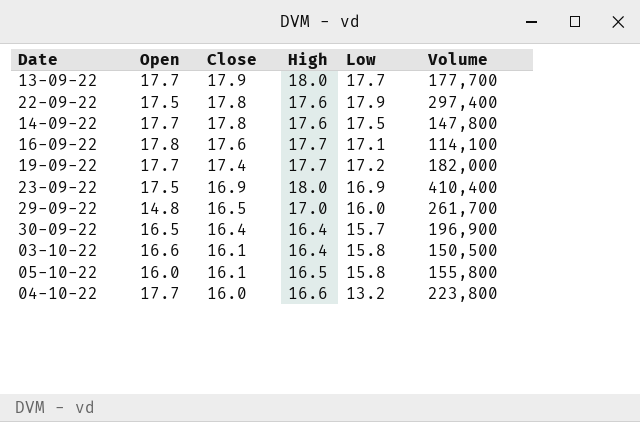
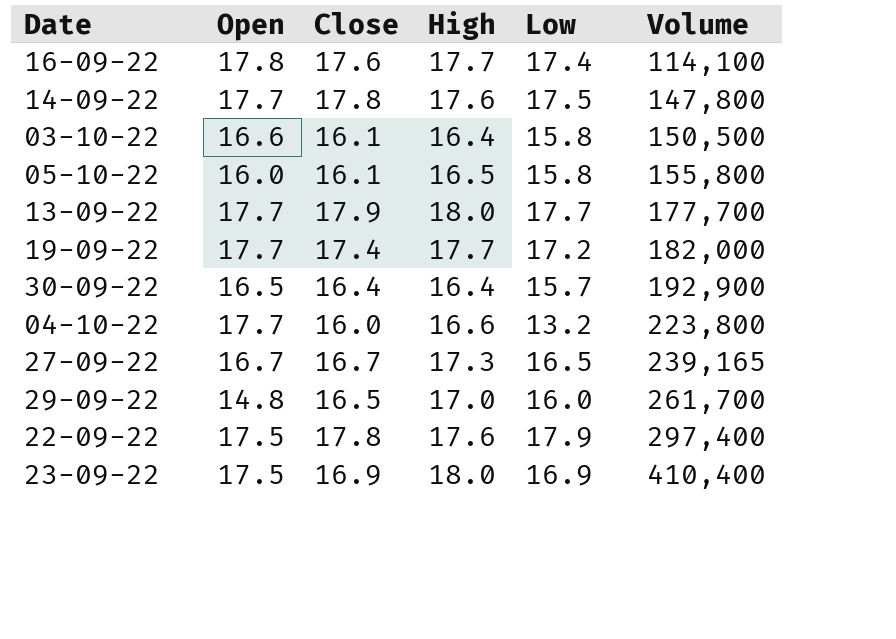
row order: Close descending -> Volume ascending
16-09-22 | Low: 17.1 -> 17.4
30-09-22 | Volume: 196,900 -> 192,900
row 27-09-22: none -> 16.7 | 16.7 | 17.3 | 16.5 | 239,165

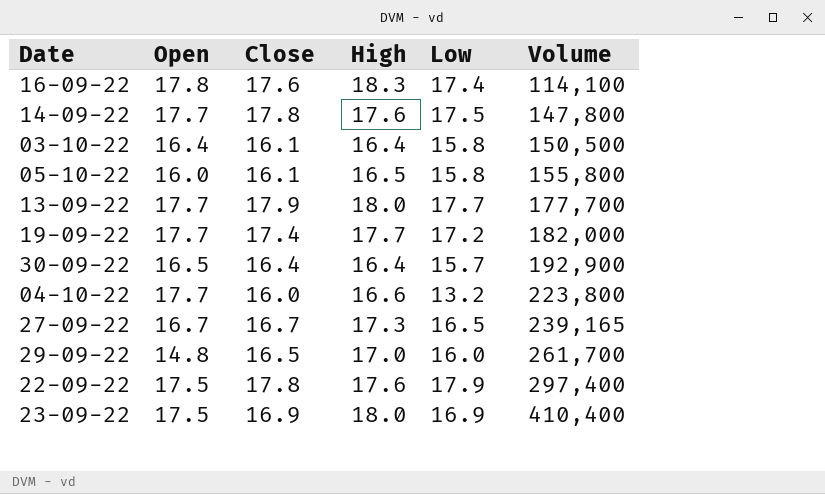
16-09-22 | High: 17.7 -> 18.3
03-10-22 | Open: 16.6 -> 16.4

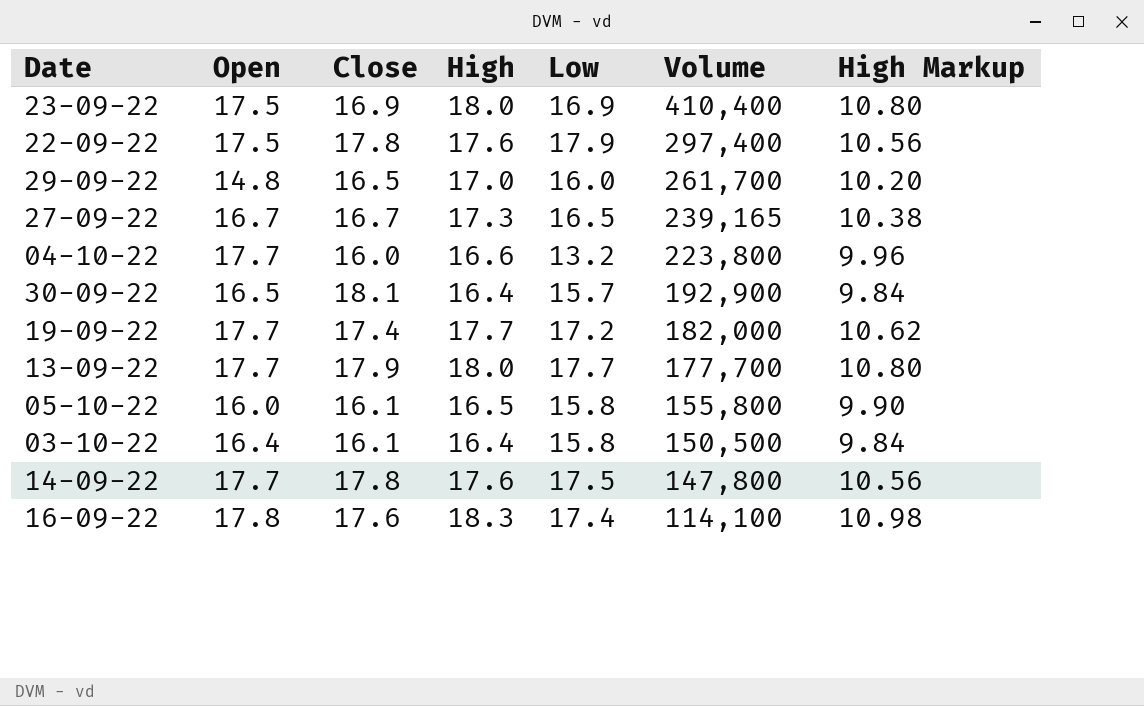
row order: Volume ascending -> Volume descending
column High Markup | formula: none -> [High] * 0.6
30-09-22 | Close: 16.4 -> 18.1

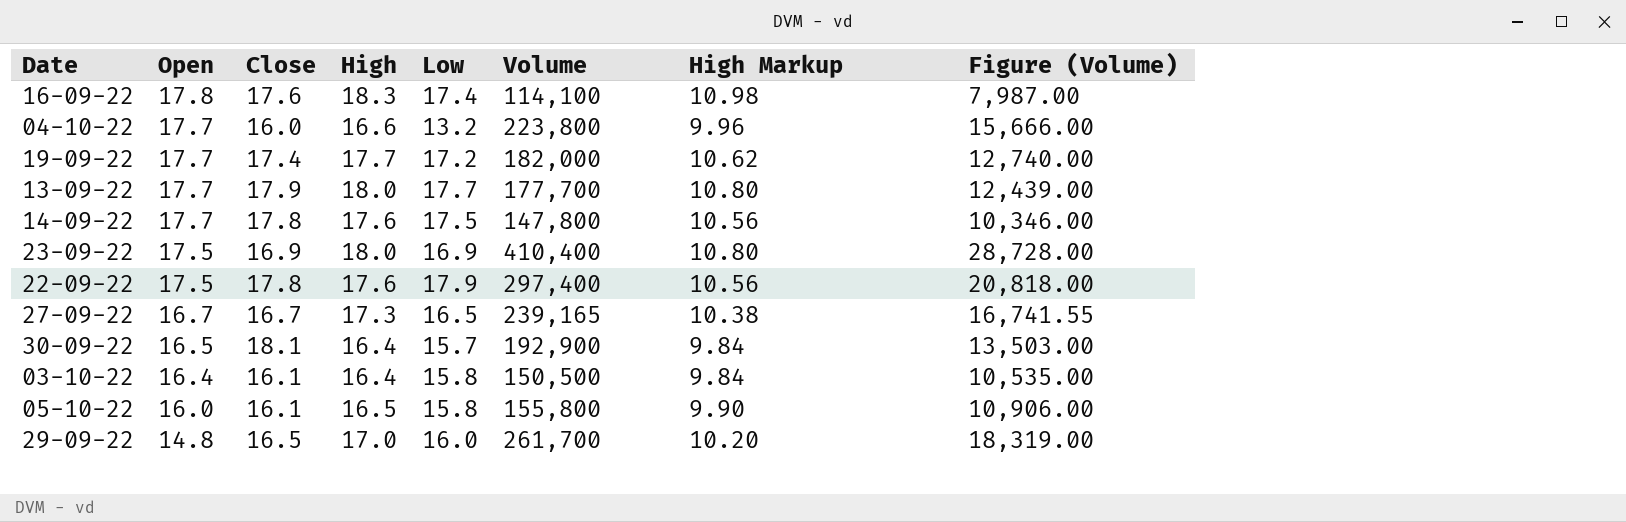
row order: Volume descending -> Open descending
column Figure (Volume) | formula: none -> [Volume] * 0.07

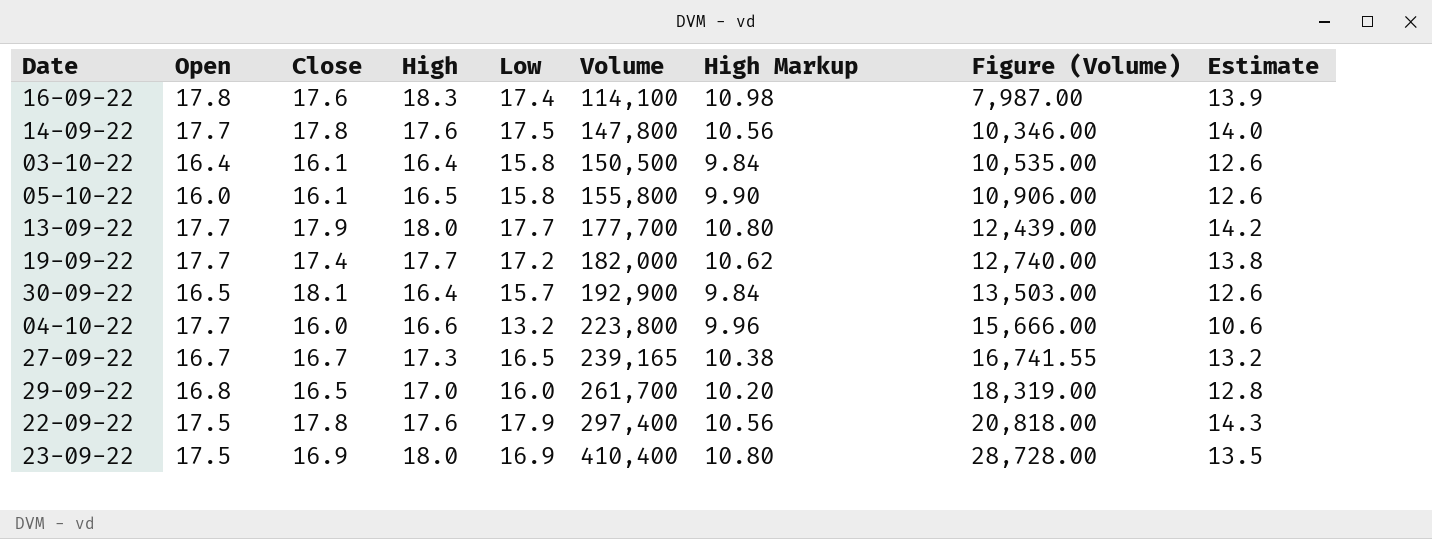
row order: Open descending -> Volume ascending
column Estimate | formula: none -> [Low] * 0.8
29-09-22 | Open: 14.8 -> 16.8

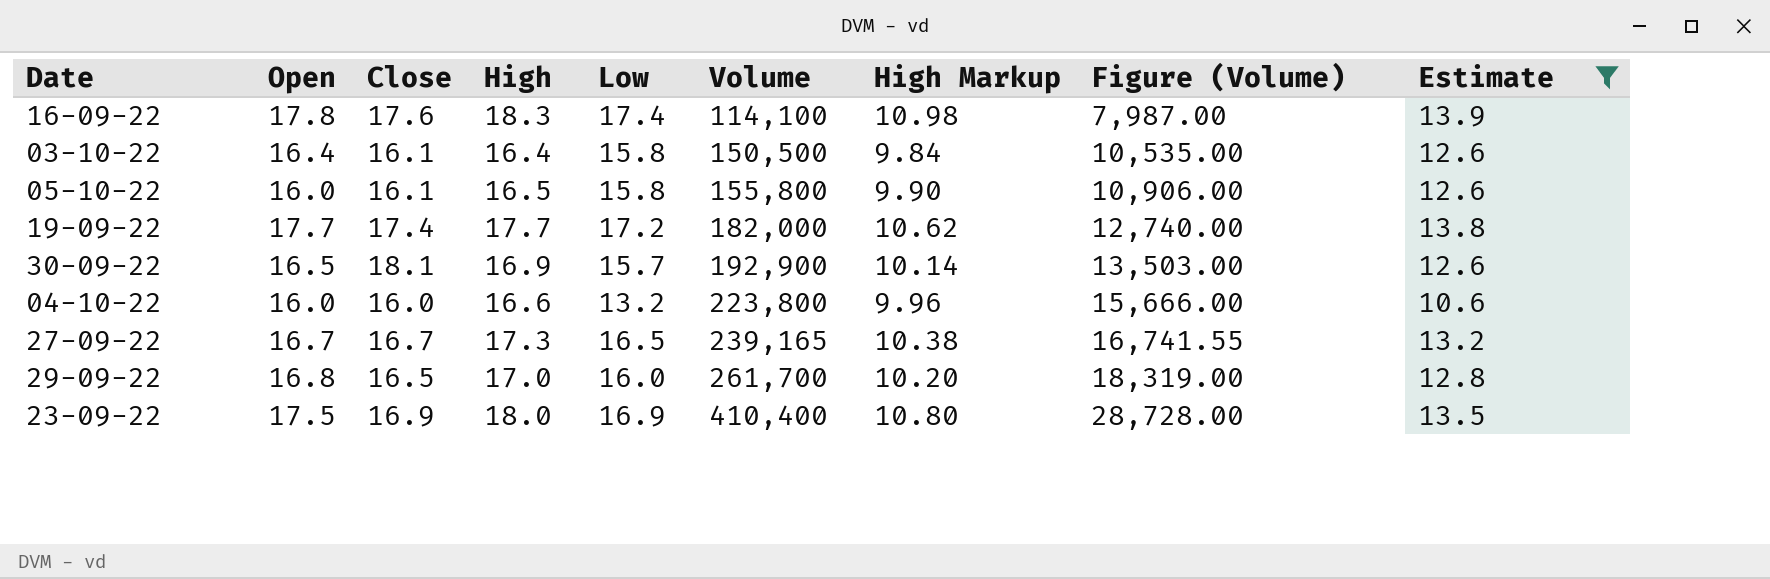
filter: none -> Estimate <= 13.9
30-09-22 | High: 16.4 -> 16.9
30-09-22 | High Markup: 9.84 -> 10.14
04-10-22 | Open: 17.7 -> 16.0

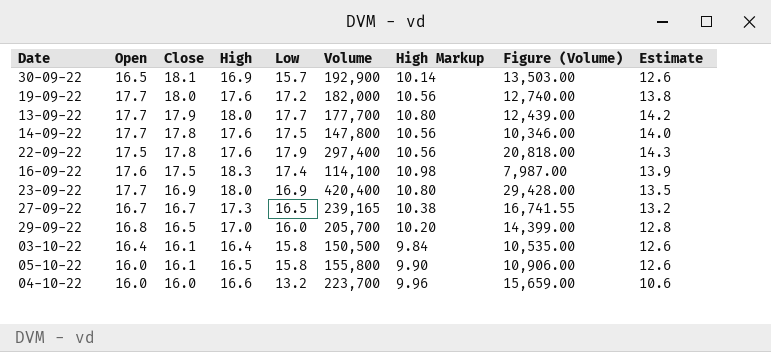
filter: Estimate <= 13.9 -> none
row order: Volume ascending -> Close descending
19-09-22 | Close: 17.4 -> 18.0
19-09-22 | High: 17.7 -> 17.6
19-09-22 | High Markup: 10.62 -> 10.56
16-09-22 | Open: 17.8 -> 17.6
16-09-22 | Close: 17.6 -> 17.5
23-09-22 | Open: 17.5 -> 17.7
23-09-22 | Volume: 410,400 -> 420,400
23-09-22 | Figure (Volume): 28,728.00 -> 29,428.00
29-09-22 | Volume: 261,700 -> 205,700
29-09-22 | Figure (Volume): 18,319.00 -> 14,399.00
04-10-22 | Volume: 223,800 -> 223,700
04-10-22 | Figure (Volume): 15,666.00 -> 15,659.00

